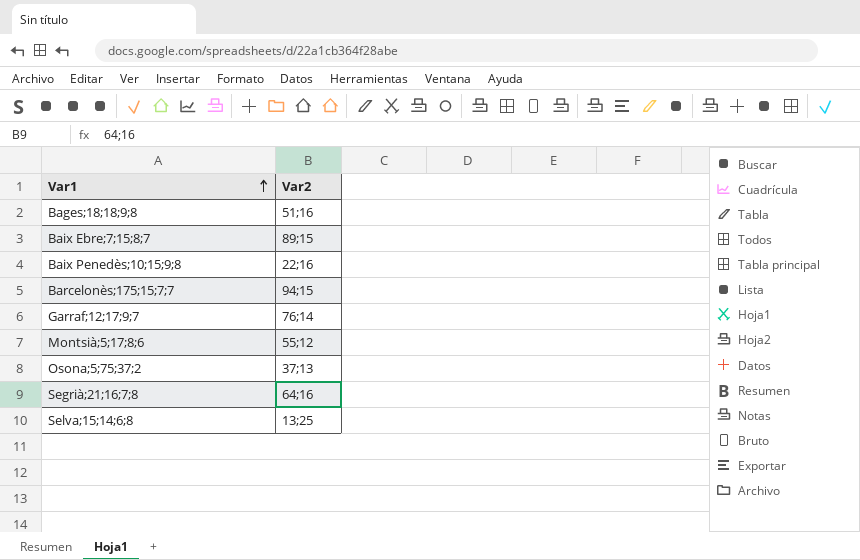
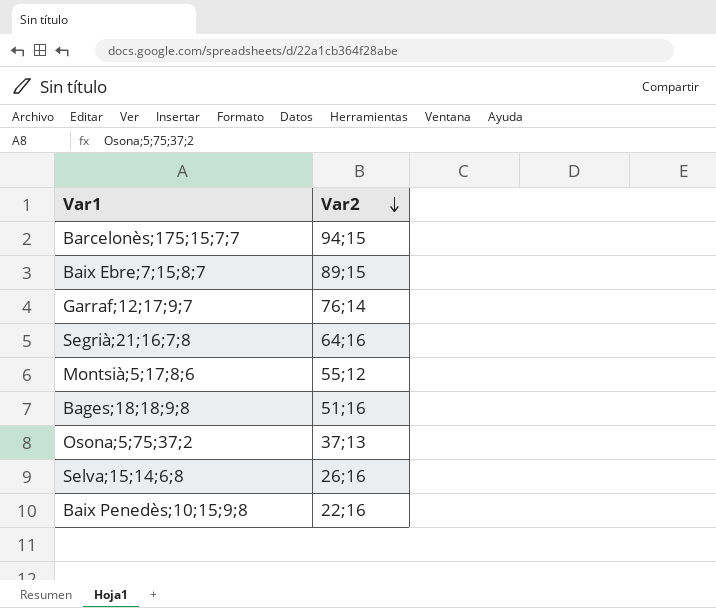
row order: Var1 ascending -> Var2 descending
Selva;15;14;6;8 | Var2: 13;25 -> 26;16

